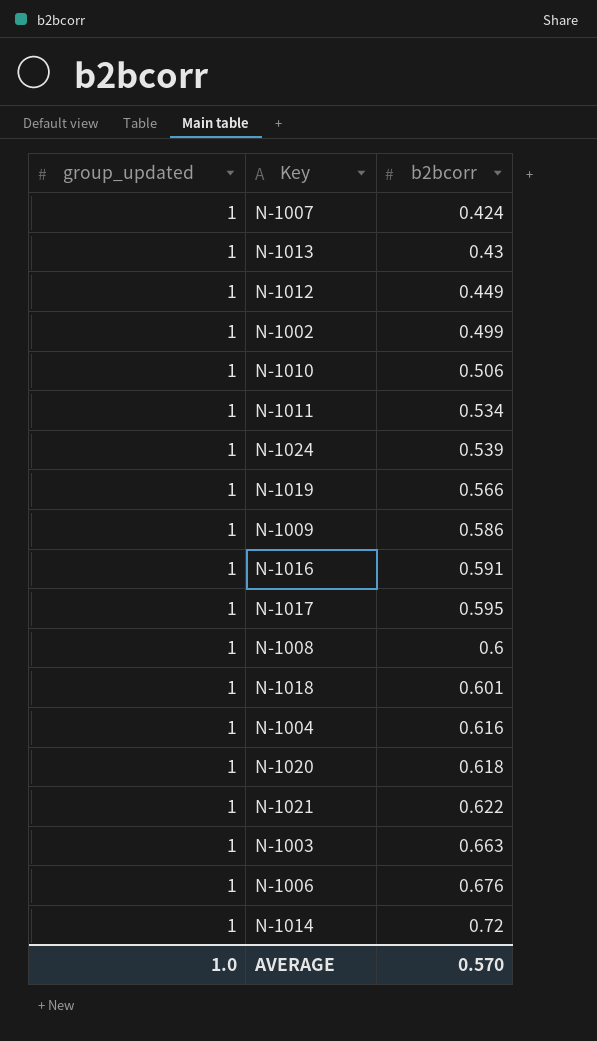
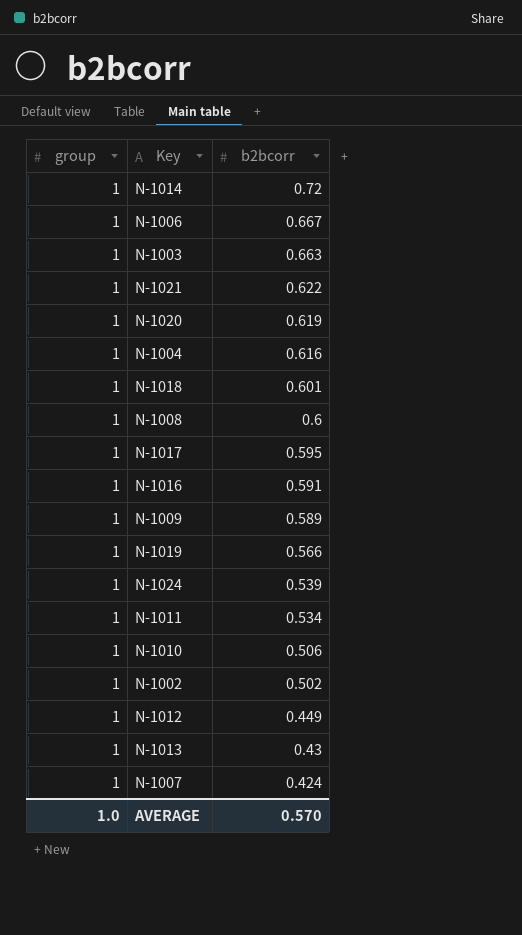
row order: b2bcorr ascending -> b2bcorr descending
column name: group_updated -> group
N-1006 | b2bcorr: 0.676 -> 0.667
N-1020 | b2bcorr: 0.618 -> 0.619
N-1009 | b2bcorr: 0.586 -> 0.589
N-1002 | b2bcorr: 0.499 -> 0.502

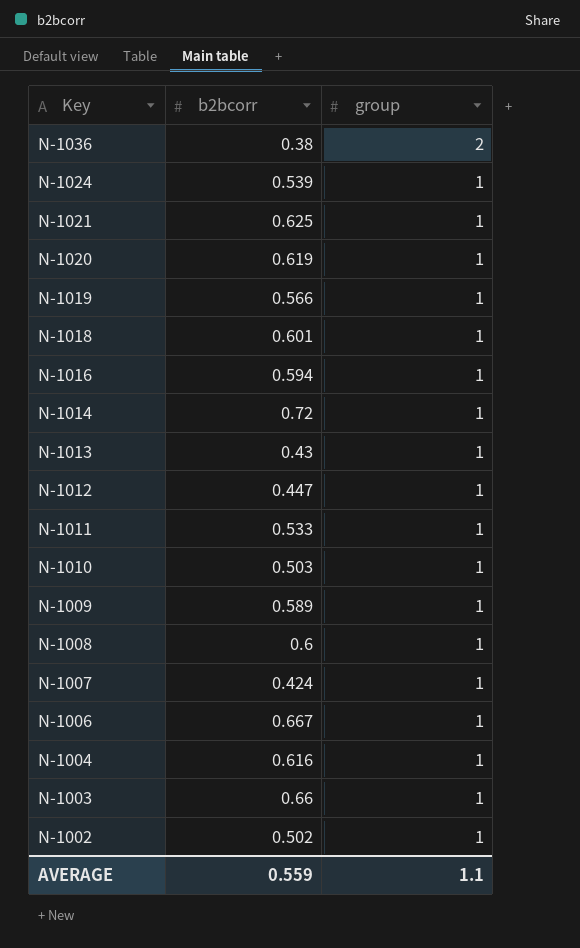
row order: b2bcorr descending -> Key descending
column group | position: 1 -> 3
row N-1017: 1 | 0.595 -> none
row N-1036: none -> 0.38 | 2
N-1021 | b2bcorr: 0.622 -> 0.625
N-1016 | b2bcorr: 0.591 -> 0.594
N-1012 | b2bcorr: 0.449 -> 0.447
N-1011 | b2bcorr: 0.534 -> 0.533
N-1010 | b2bcorr: 0.506 -> 0.503
N-1003 | b2bcorr: 0.663 -> 0.66
AVERAGE | b2bcorr: 0.570 -> 0.559
AVERAGE | group: 1.0 -> 1.1

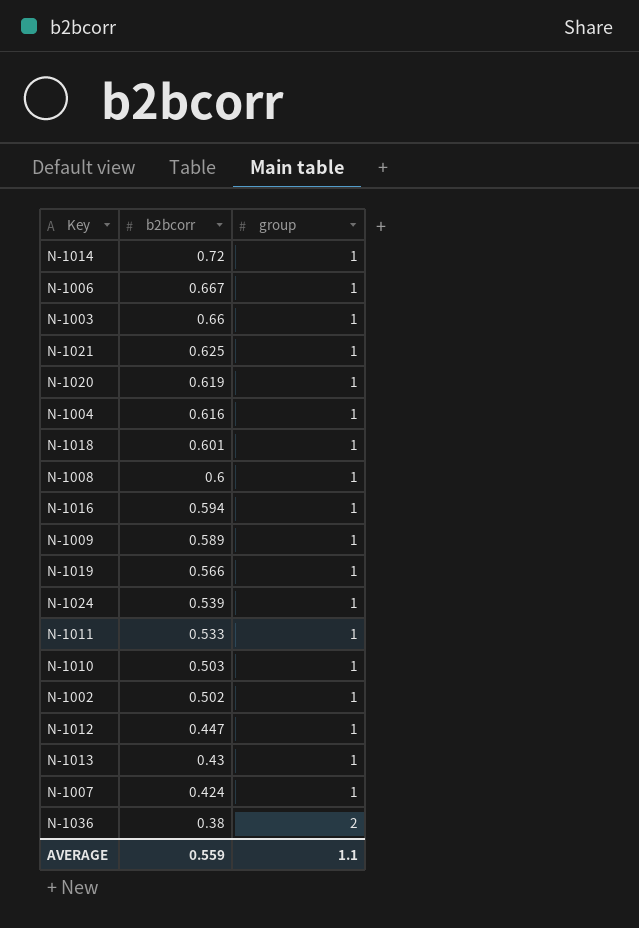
row order: Key descending -> b2bcorr descending

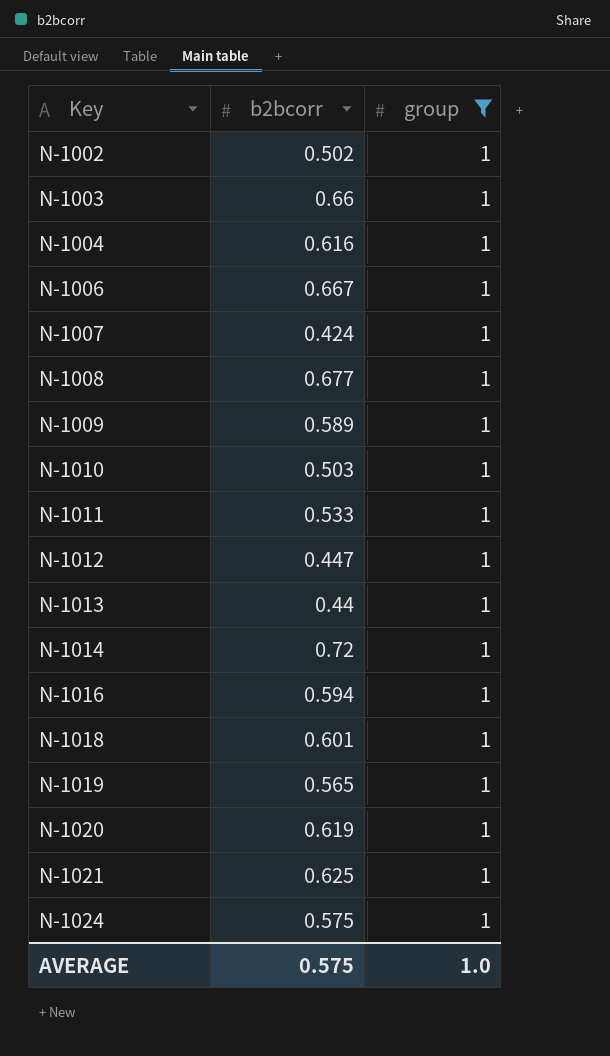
filter: none -> group = 1
row order: b2bcorr descending -> Key ascending
N-1008 | b2bcorr: 0.6 -> 0.677
N-1013 | b2bcorr: 0.43 -> 0.44
N-1019 | b2bcorr: 0.566 -> 0.565
N-1024 | b2bcorr: 0.539 -> 0.575
AVERAGE | b2bcorr: 0.559 -> 0.575
AVERAGE | group: 1.1 -> 1.0

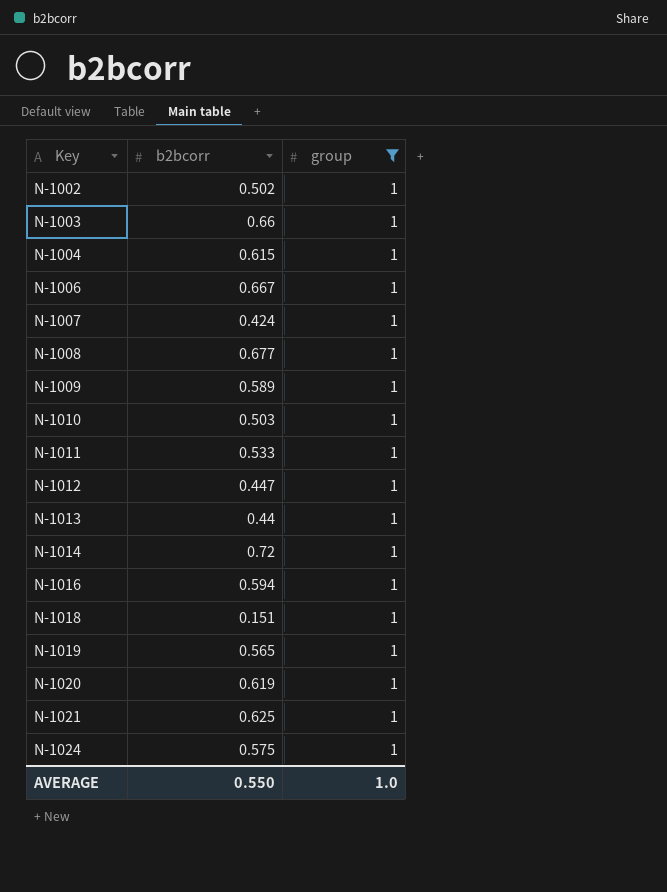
N-1004 | b2bcorr: 0.616 -> 0.615
N-1018 | b2bcorr: 0.601 -> 0.151
AVERAGE | b2bcorr: 0.575 -> 0.550

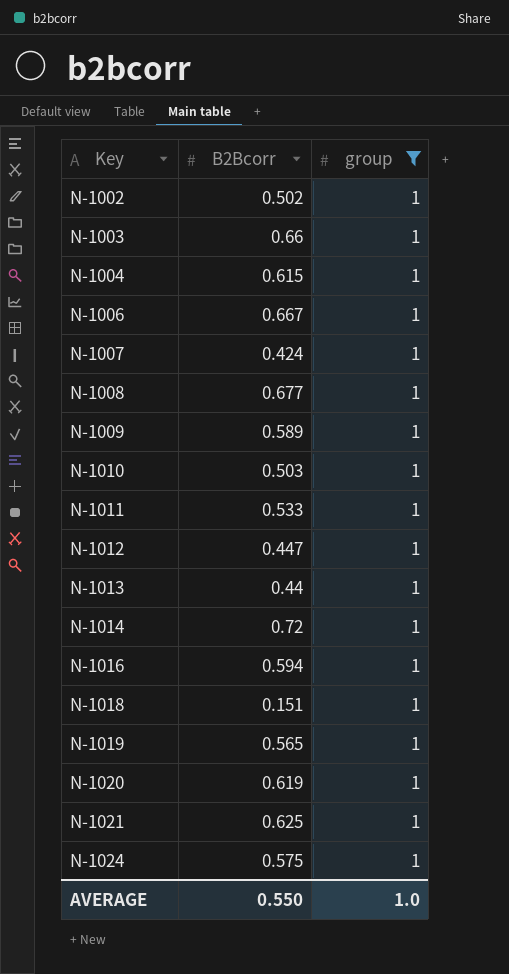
column name: b2bcorr -> B2Bcorr

